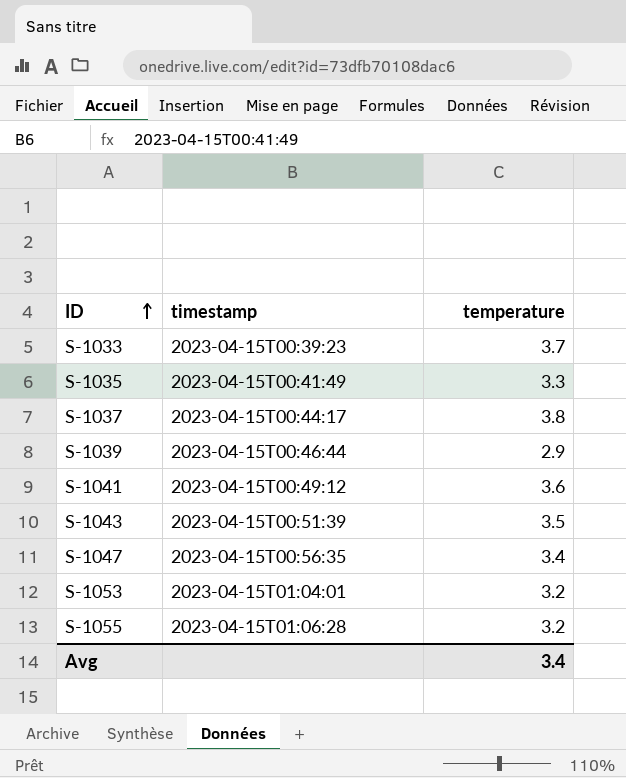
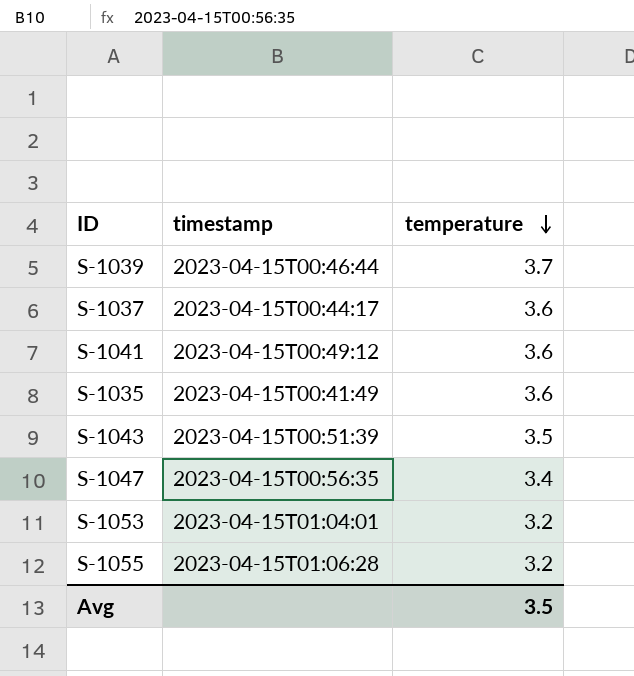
row order: ID ascending -> temperature descending
row S-1033: 2023-04-15T00:39:23 | 3.7 -> none
S-1039 | temperature: 2.9 -> 3.7
S-1037 | temperature: 3.8 -> 3.6
S-1035 | temperature: 3.3 -> 3.6
Avg | temperature: 3.4 -> 3.5

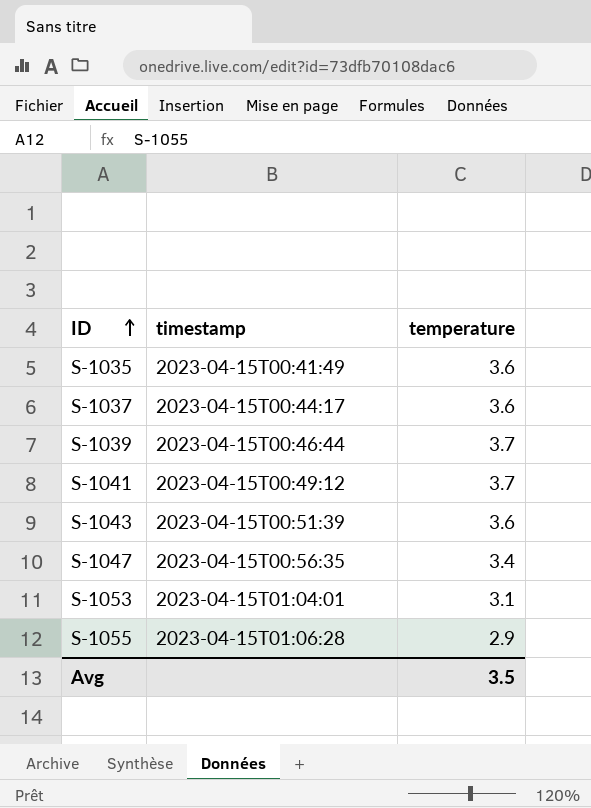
row order: temperature descending -> ID ascending
S-1041 | temperature: 3.6 -> 3.7
S-1043 | temperature: 3.5 -> 3.6
S-1053 | temperature: 3.2 -> 3.1
S-1055 | temperature: 3.2 -> 2.9

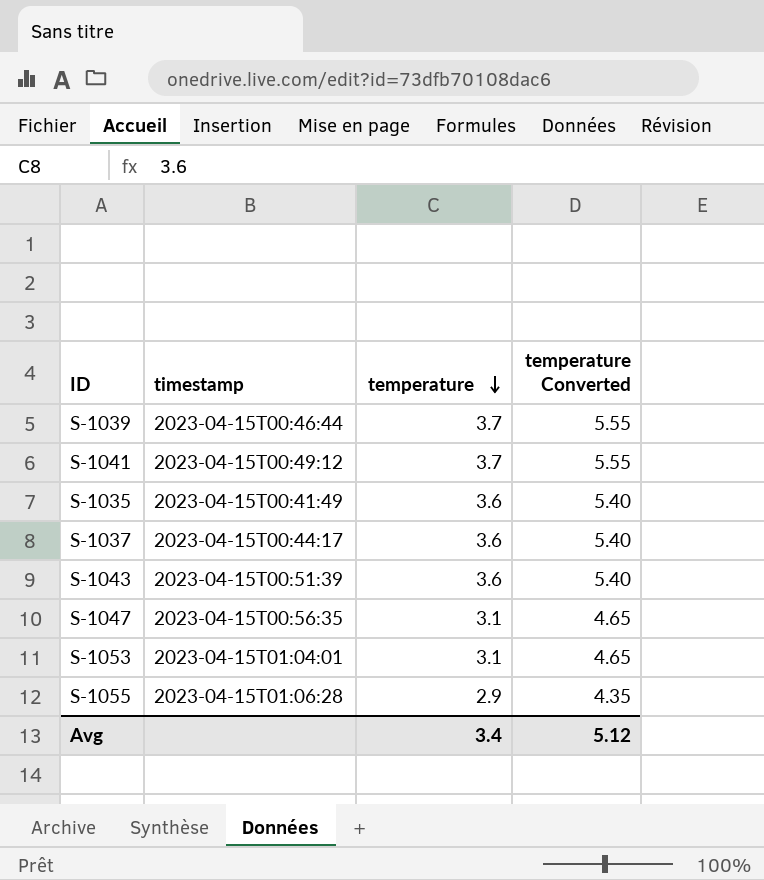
row order: ID ascending -> temperature descending
column temperature Converted | formula: none -> [temperature] * 1.5
S-1047 | temperature: 3.4 -> 3.1
Avg | temperature: 3.5 -> 3.4

